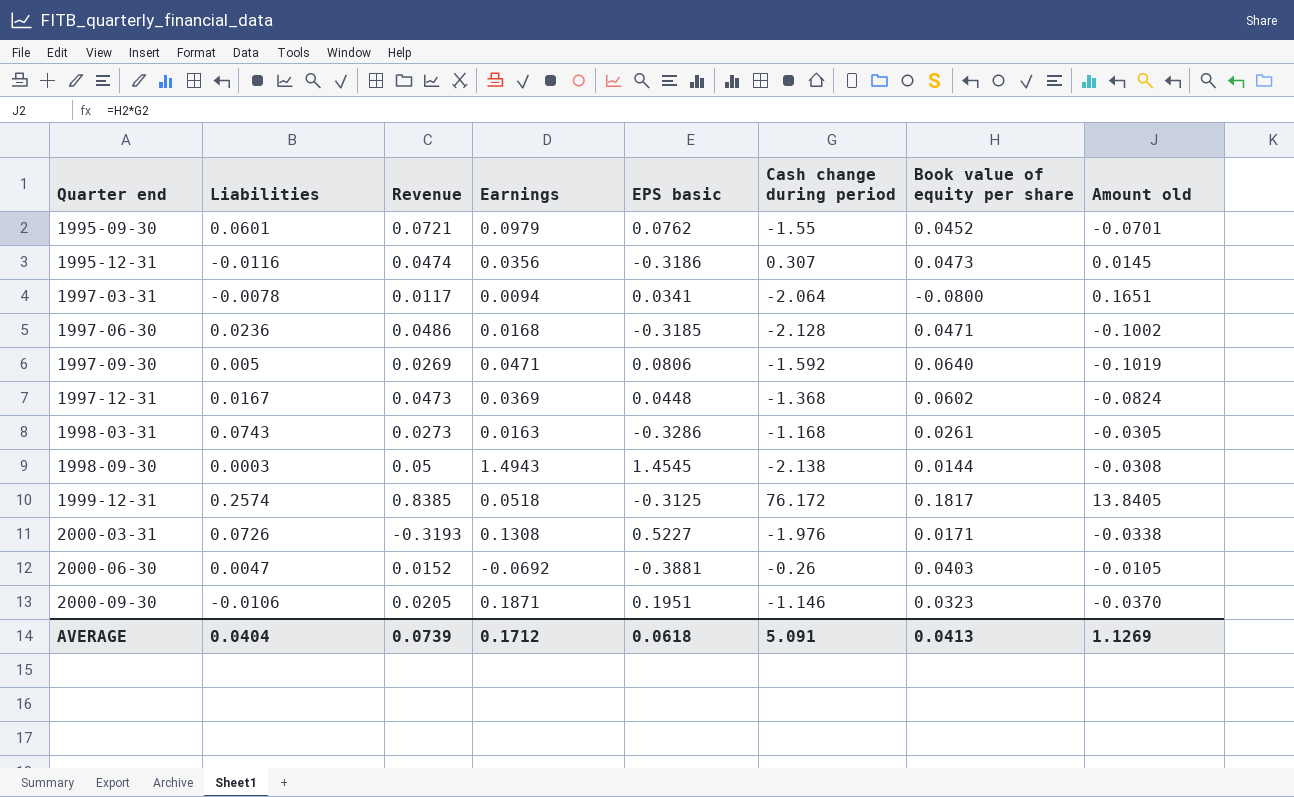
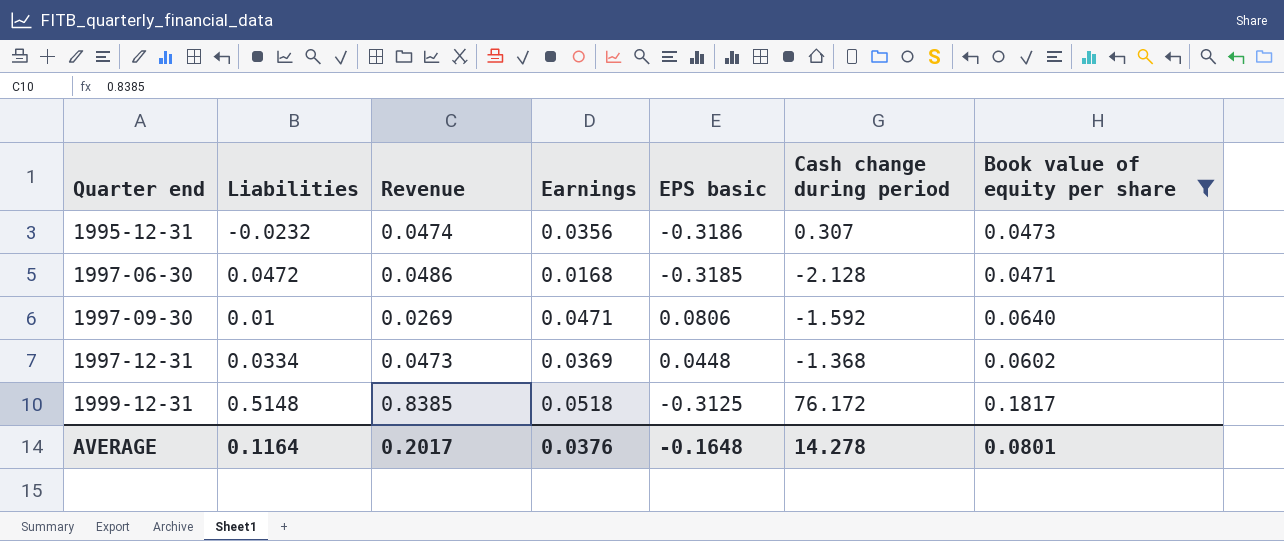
filter: none -> Book value of equity per share >= 0.0471
column Amount old | formula: [Cash change during period] * [Book value of equity per share] -> none
1995-12-31 | Liabilities: -0.0116 -> -0.0232
1997-06-30 | Liabilities: 0.0236 -> 0.0472
1997-09-30 | Liabilities: 0.005 -> 0.01
1997-12-31 | Liabilities: 0.0167 -> 0.0334
1999-12-31 | Liabilities: 0.2574 -> 0.5148
AVERAGE | Liabilities: 0.0404 -> 0.1164
AVERAGE | Revenue: 0.0739 -> 0.2017
AVERAGE | Earnings: 0.1712 -> 0.0376
AVERAGE | EPS basic: 0.0618 -> -0.1648
AVERAGE | Cash change during period: 5.091 -> 14.278
AVERAGE | Book value of equity per share: 0.0413 -> 0.0801

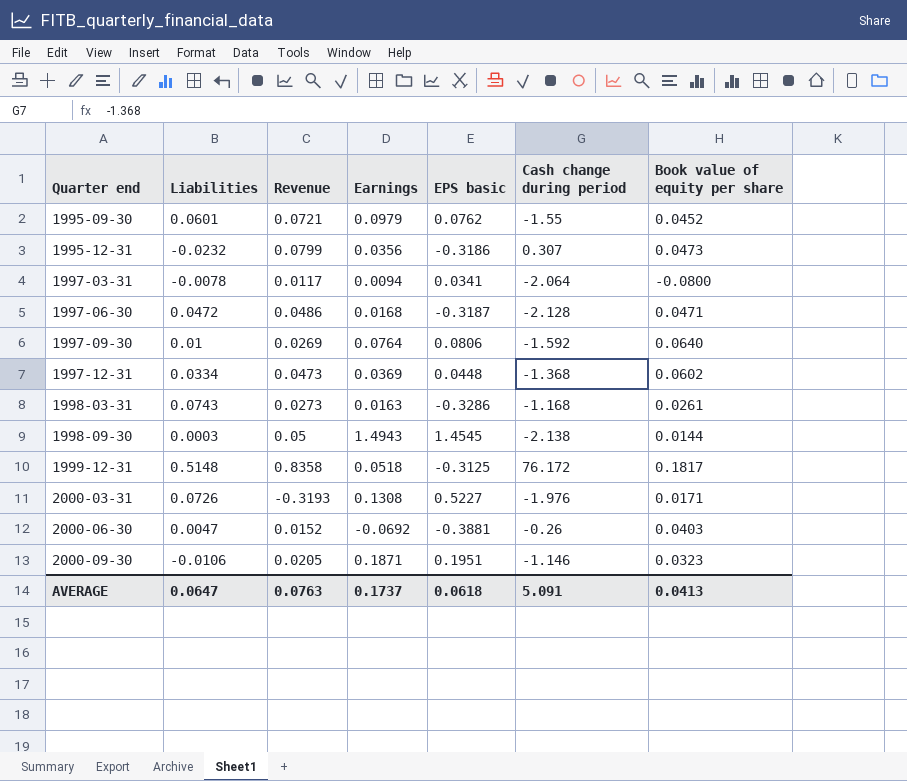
filter: Book value of equity per share >= 0.0471 -> none
1995-12-31 | Revenue: 0.0474 -> 0.0799
1997-06-30 | EPS basic: -0.3185 -> -0.3187
1997-09-30 | Earnings: 0.0471 -> 0.0764
1999-12-31 | Revenue: 0.8385 -> 0.8358
AVERAGE | Liabilities: 0.1164 -> 0.0647
AVERAGE | Revenue: 0.2017 -> 0.0763
AVERAGE | Earnings: 0.0376 -> 0.1737
AVERAGE | EPS basic: -0.1648 -> 0.0618
AVERAGE | Cash change during period: 14.278 -> 5.091
AVERAGE | Book value of equity per share: 0.0801 -> 0.0413

